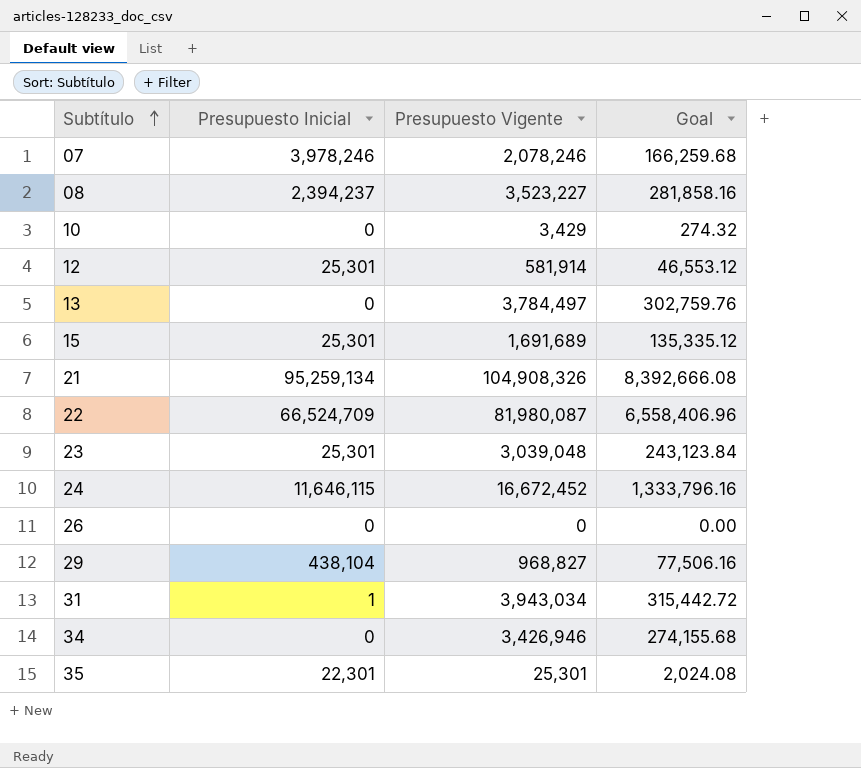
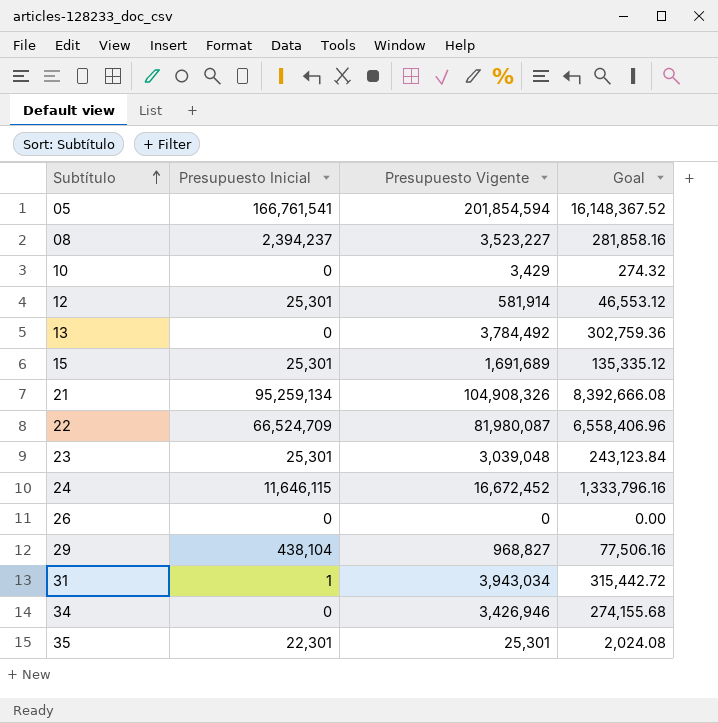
row 07: 3,978,246 | 2,078,246 | 166,259.68 -> none
row 05: none -> 166,761,541 | 201,854,594 | 16,148,367.52
13 | Presupuesto Vigente: 3,784,497 -> 3,784,492
13 | Goal: 302,759.76 -> 302,759.36

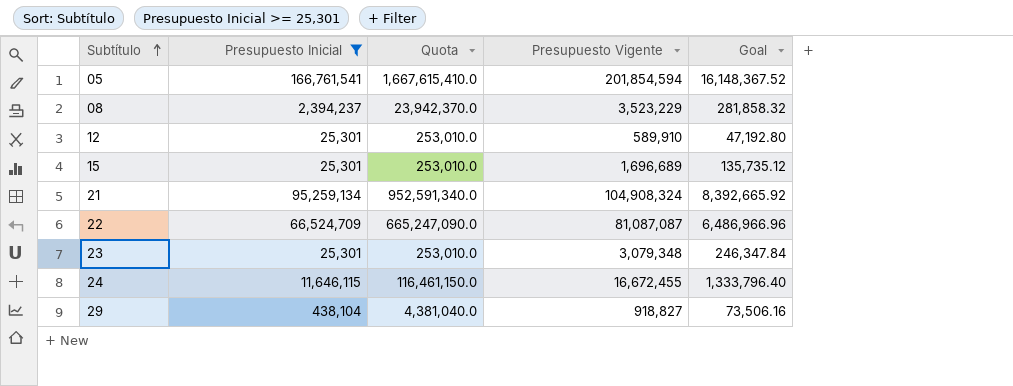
filter: none -> Presupuesto Inicial >= 25,301
column Quota | formula: none -> [Presupuesto Inicial] * 10
08 | Presupuesto Vigente: 3,523,227 -> 3,523,229
08 | Goal: 281,858.16 -> 281,858.32
12 | Presupuesto Vigente: 581,914 -> 589,910
12 | Goal: 46,553.12 -> 47,192.80
15 | Presupuesto Vigente: 1,691,689 -> 1,696,689
15 | Goal: 135,335.12 -> 135,735.12
21 | Presupuesto Vigente: 104,908,326 -> 104,908,324
21 | Goal: 8,392,666.08 -> 8,392,665.92
22 | Presupuesto Vigente: 81,980,087 -> 81,087,087
22 | Goal: 6,558,406.96 -> 6,486,966.96
23 | Presupuesto Vigente: 3,039,048 -> 3,079,348
23 | Goal: 243,123.84 -> 246,347.84
24 | Presupuesto Vigente: 16,672,452 -> 16,672,455
24 | Goal: 1,333,796.16 -> 1,333,796.40
29 | Presupuesto Vigente: 968,827 -> 918,827
29 | Goal: 77,506.16 -> 73,506.16

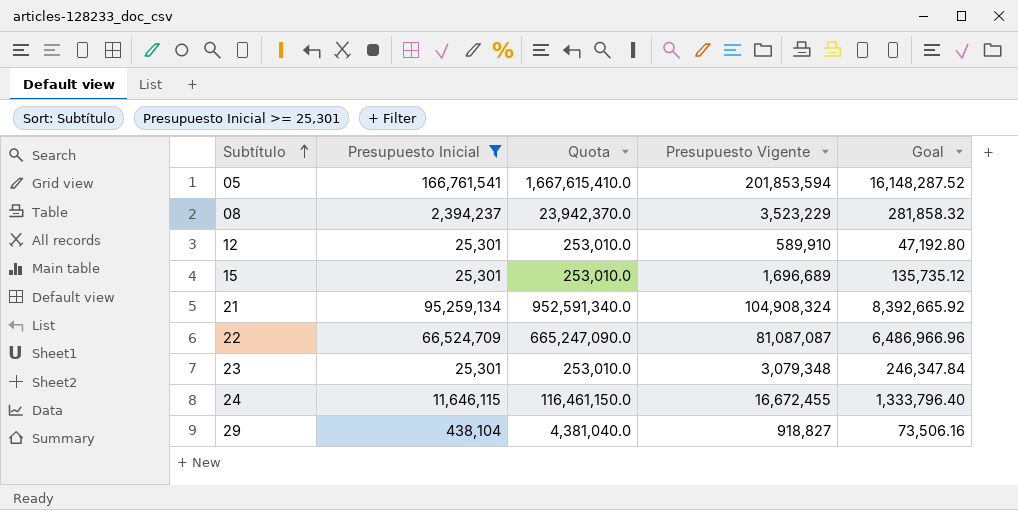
05 | Presupuesto Vigente: 201,854,594 -> 201,853,594
05 | Goal: 16,148,367.52 -> 16,148,287.52

